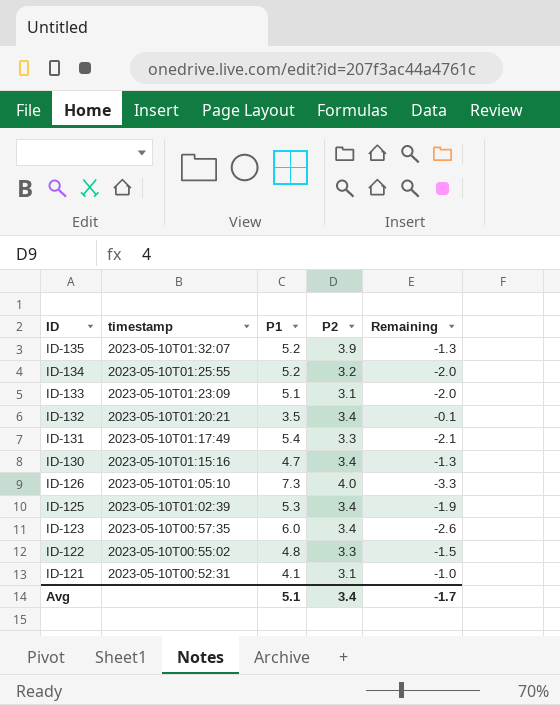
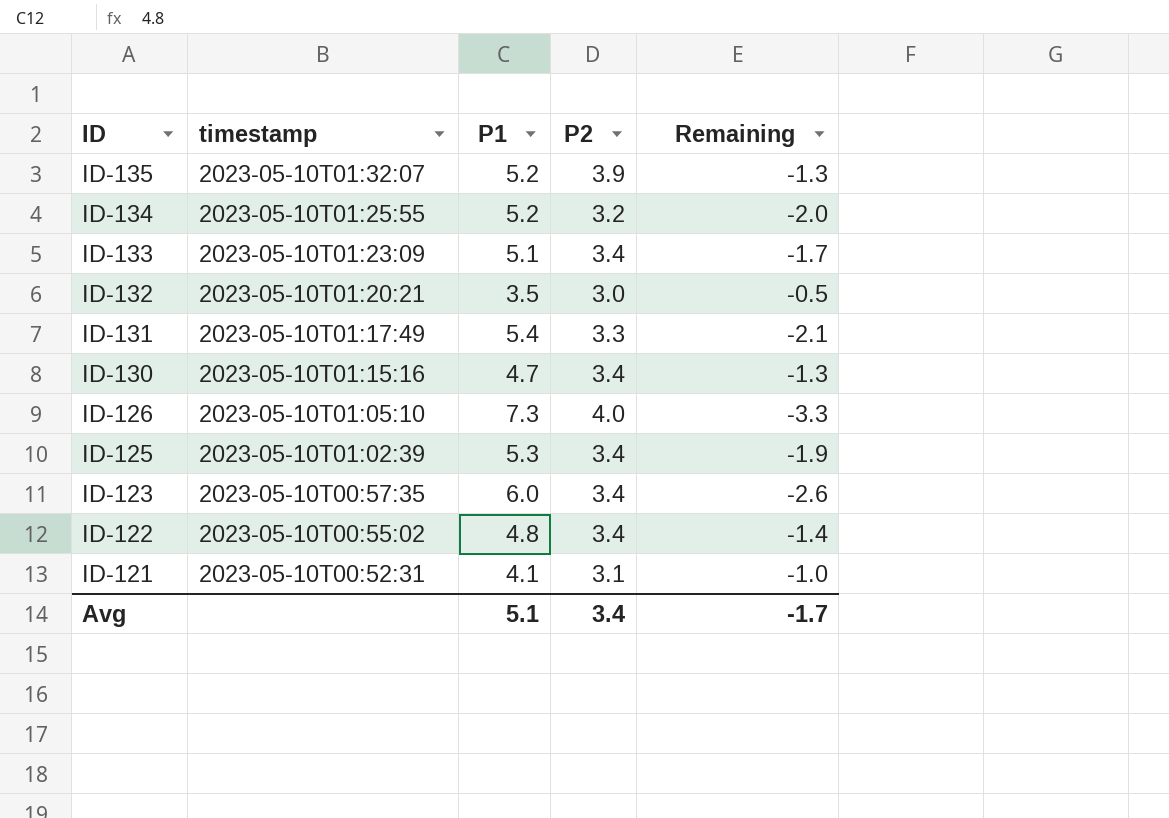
ID-133 | P2: 3.1 -> 3.4
ID-133 | Remaining: -2.0 -> -1.7
ID-132 | P2: 3.4 -> 3.0
ID-132 | Remaining: -0.1 -> -0.5
ID-122 | P2: 3.3 -> 3.4
ID-122 | Remaining: -1.5 -> -1.4

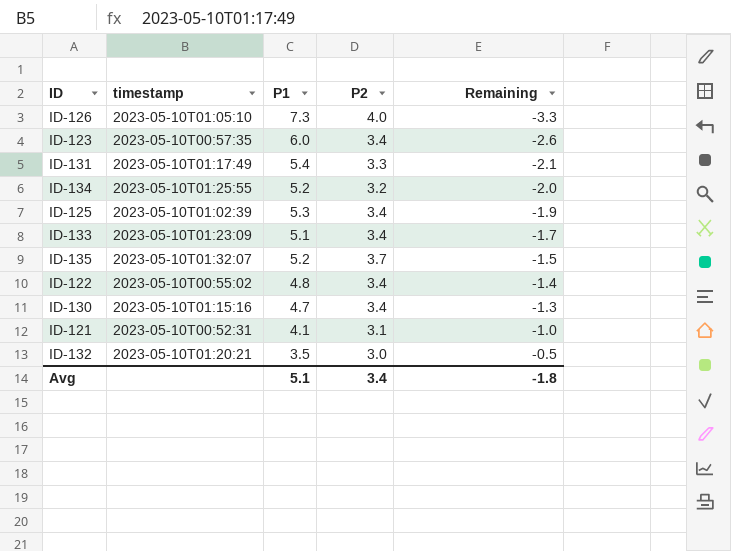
row order: ID descending -> Remaining ascending
ID-135 | P2: 3.9 -> 3.7
ID-135 | Remaining: -1.3 -> -1.5
Avg | Remaining: -1.7 -> -1.8

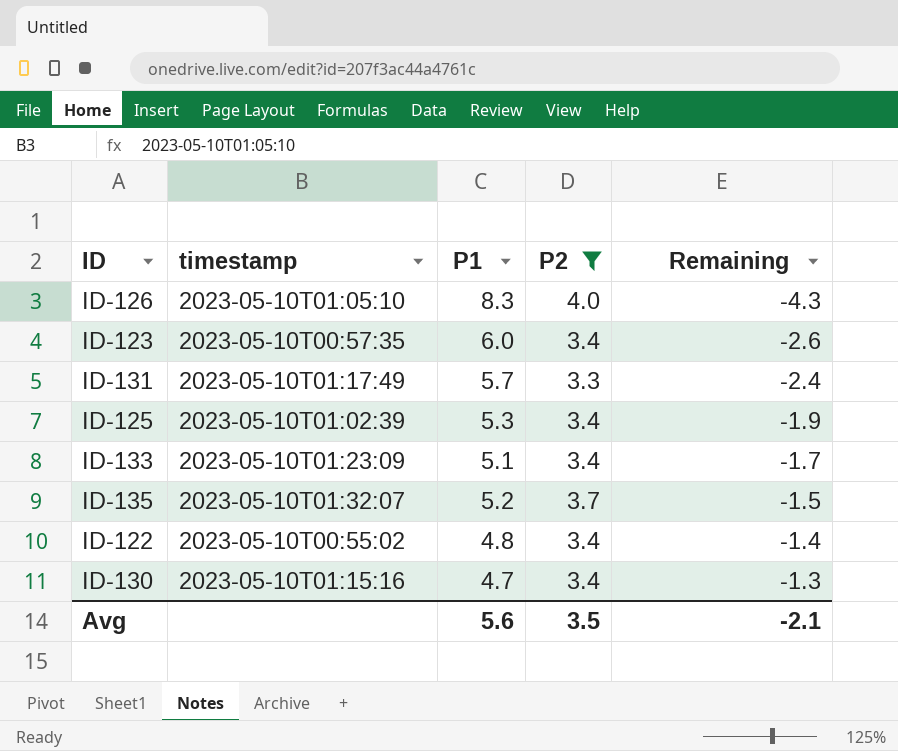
filter: none -> P2 >= 3.3
ID-126 | P1: 7.3 -> 8.3
ID-126 | Remaining: -3.3 -> -4.3
ID-131 | P1: 5.4 -> 5.7
ID-131 | Remaining: -2.1 -> -2.4
Avg | P1: 5.1 -> 5.6
Avg | P2: 3.4 -> 3.5
Avg | Remaining: -1.8 -> -2.1

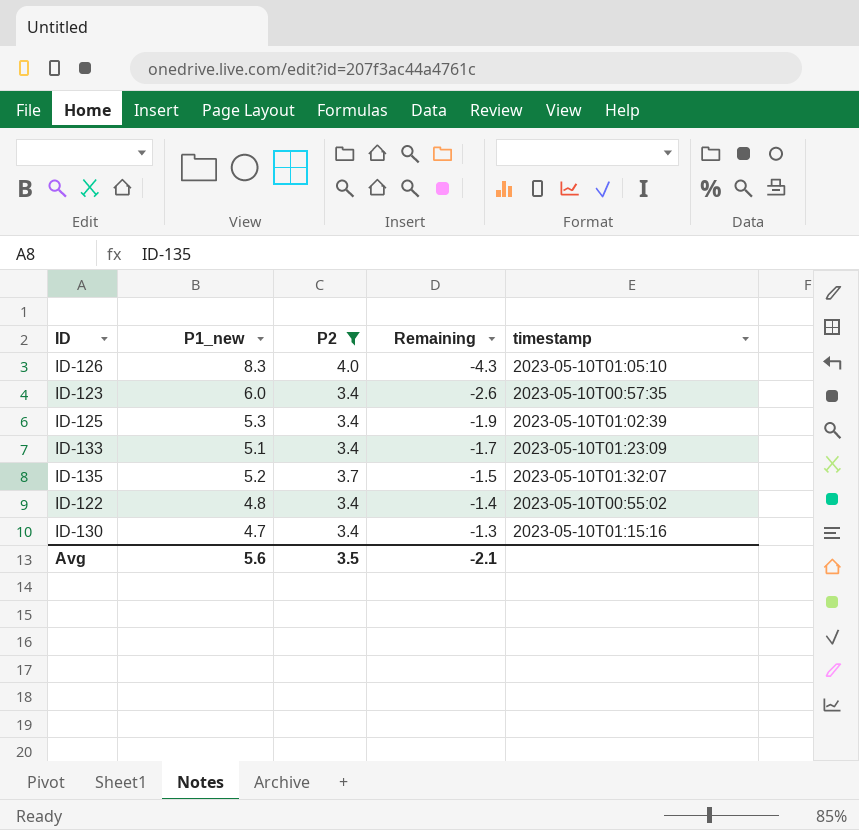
column name: P1 -> P1_new
column timestamp | position: 2 -> 5
row ID-131: 2023-05-10T01:17:49 | 5.7 | 3.3 | -2.4 -> none

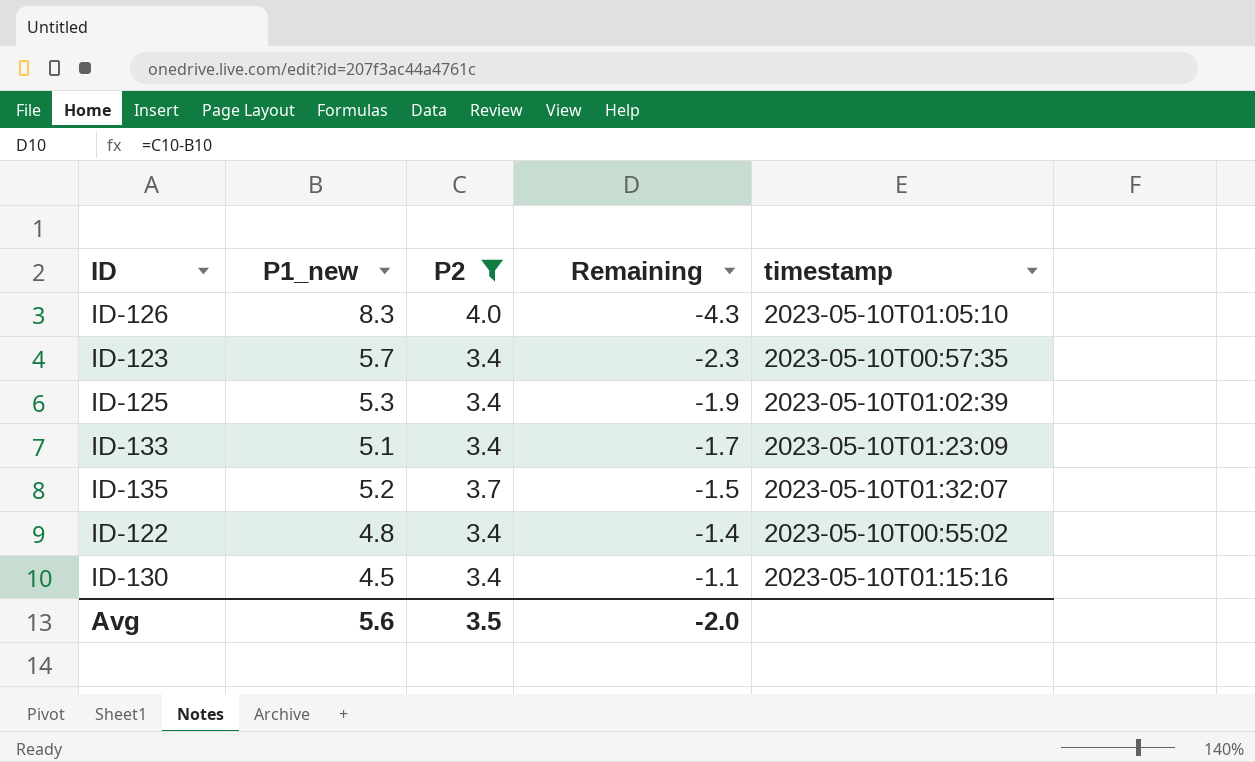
ID-123 | P1_new: 6.0 -> 5.7
ID-123 | Remaining: -2.6 -> -2.3
ID-130 | P1_new: 4.7 -> 4.5
ID-130 | Remaining: -1.3 -> -1.1
Avg | Remaining: -2.1 -> -2.0

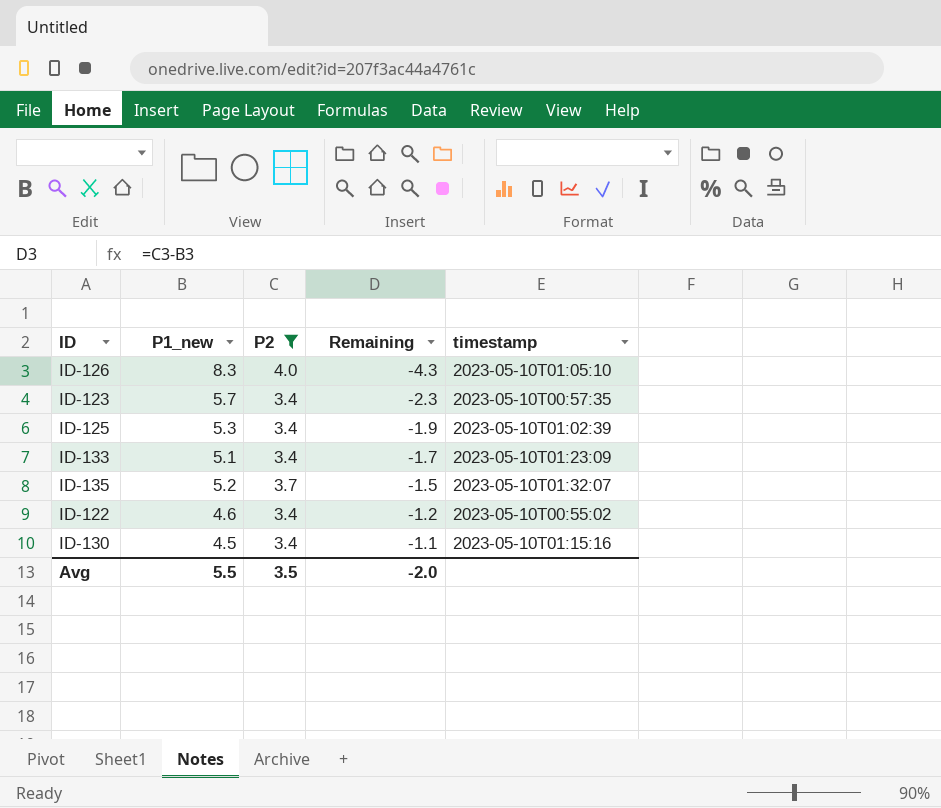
ID-122 | P1_new: 4.8 -> 4.6
ID-122 | Remaining: -1.4 -> -1.2
Avg | P1_new: 5.6 -> 5.5

